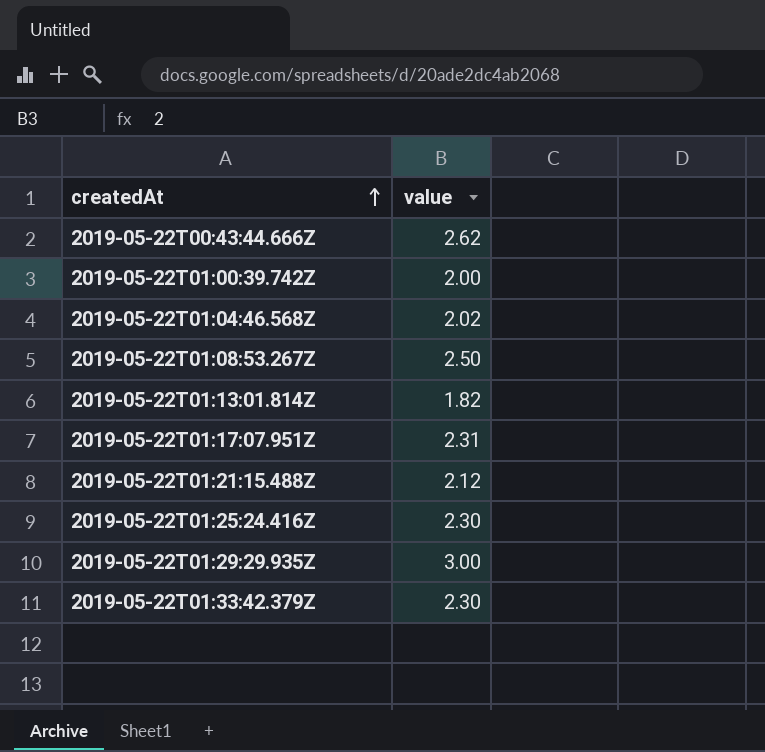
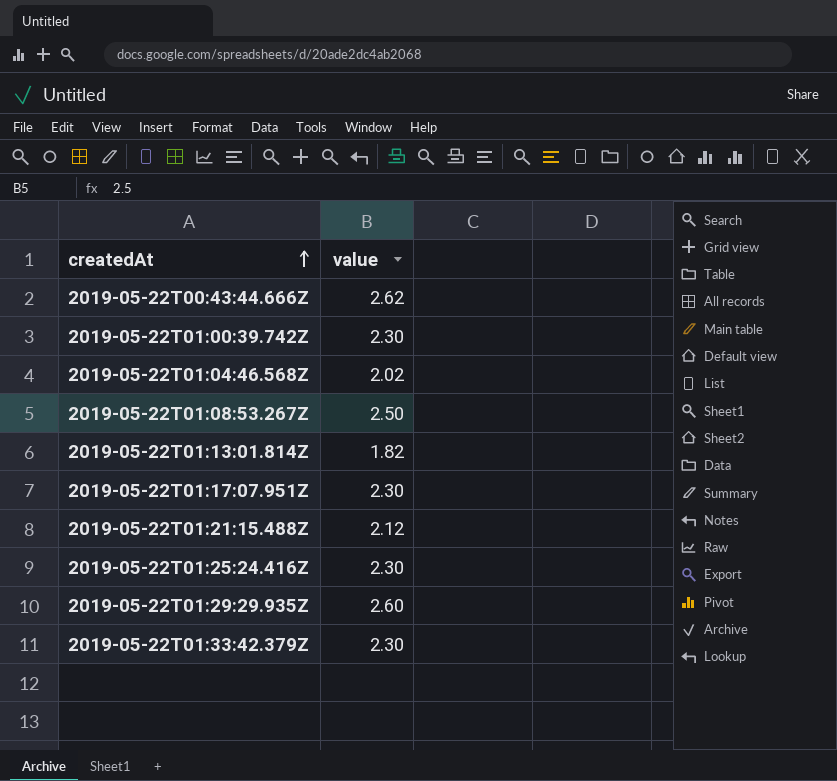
2019-05-22T01:00:39.742Z | value: 2.00 -> 2.30
2019-05-22T01:17:07.951Z | value: 2.31 -> 2.30
2019-05-22T01:29:29.935Z | value: 3.00 -> 2.60

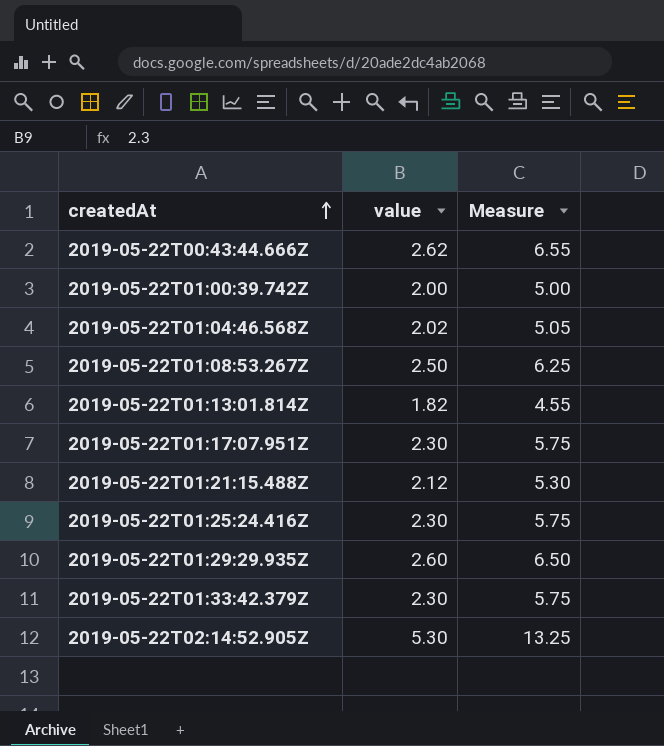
column Measure | formula: none -> [value] * 2.5
2019-05-22T01:00:39.742Z | value: 2.30 -> 2.00
row 2019-05-22T02:14:52.905Z: none -> 5.30 | 13.25

